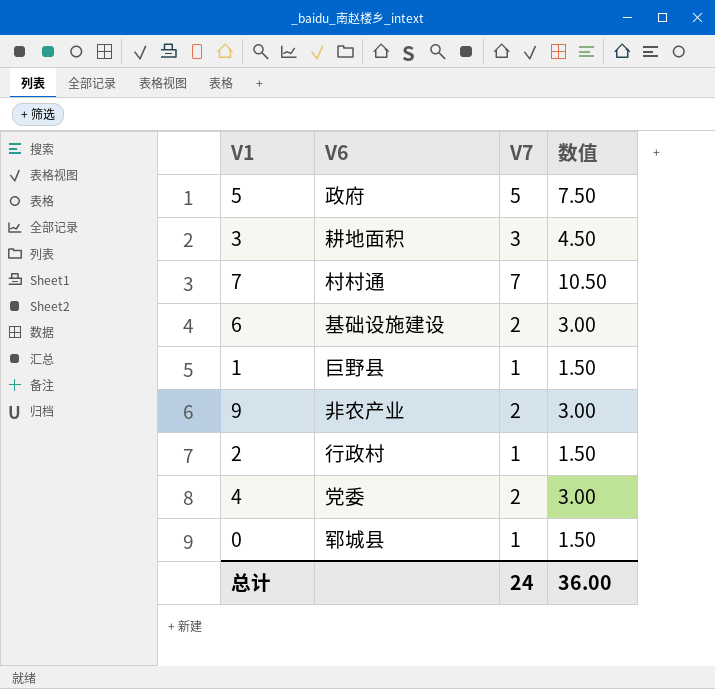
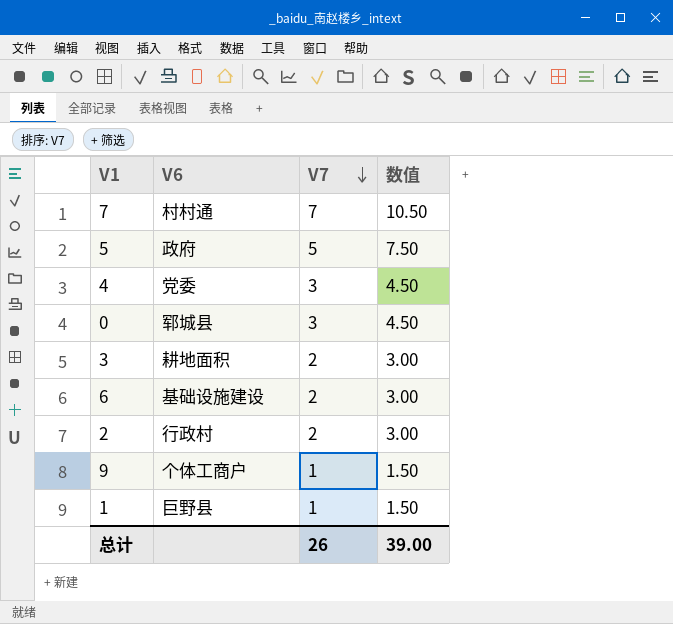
row order: none -> V7 descending
4 | V7: 2 -> 3
4 | 数值: 3.00 -> 4.50
0 | V7: 1 -> 3
0 | 数值: 1.50 -> 4.50
3 | V7: 3 -> 2
3 | 数值: 4.50 -> 3.00
2 | V7: 1 -> 2
2 | 数值: 1.50 -> 3.00
9 | V6: 非农产业 -> 个体工商户
9 | V7: 2 -> 1
9 | 数值: 3.00 -> 1.50
总计 | V7: 24 -> 26
总计 | 数值: 36.00 -> 39.00

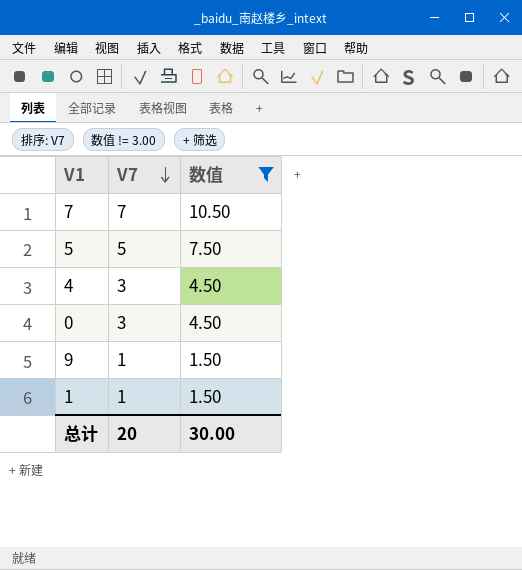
filter: none -> 数值 != 3.00
column V6 | position: 2 -> none
总计 | V7: 26 -> 20
总计 | 数值: 39.00 -> 30.00

